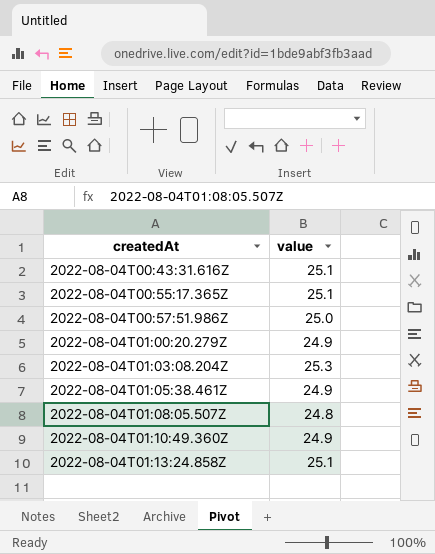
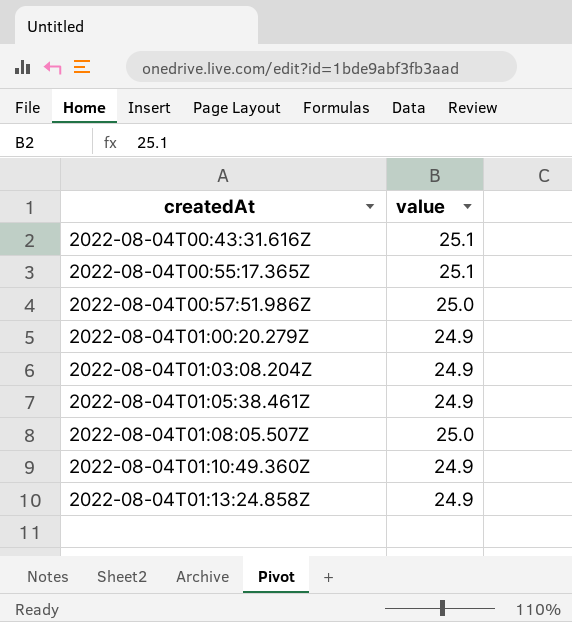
2022-08-04T01:03:08.204Z | value: 25.3 -> 24.9
2022-08-04T01:08:05.507Z | value: 24.8 -> 25.0
2022-08-04T01:13:24.858Z | value: 25.1 -> 24.9

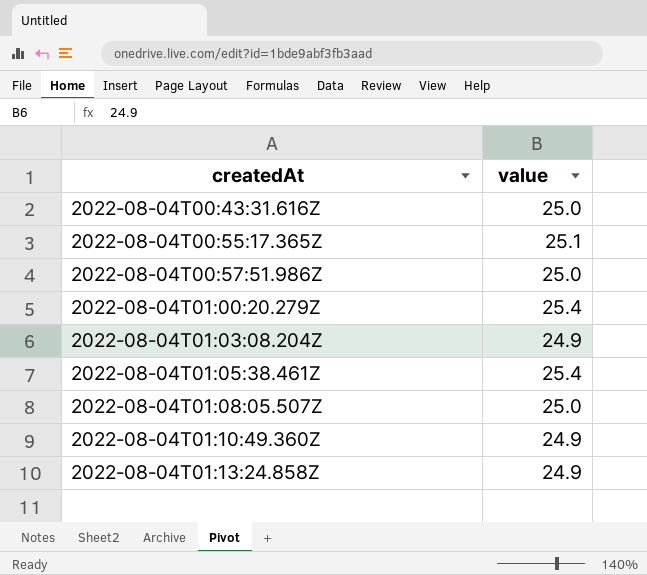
2022-08-04T00:43:31.616Z | value: 25.1 -> 25.0
2022-08-04T01:00:20.279Z | value: 24.9 -> 25.4
2022-08-04T01:05:38.461Z | value: 24.9 -> 25.4

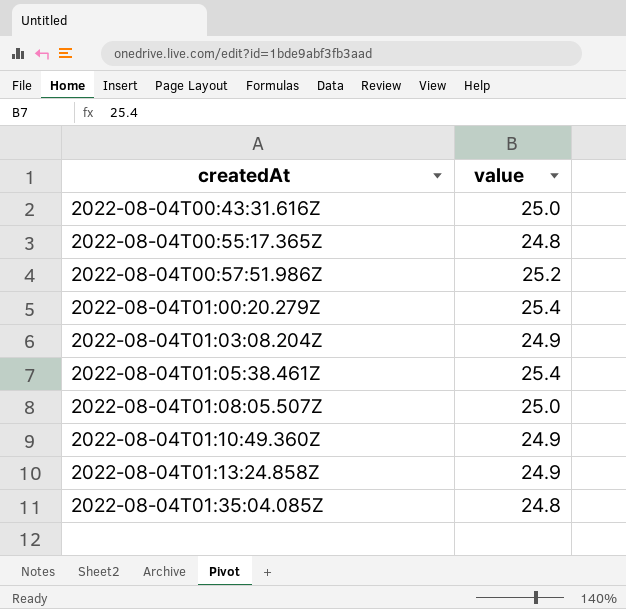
2022-08-04T00:55:17.365Z | value: 25.1 -> 24.8
2022-08-04T00:57:51.986Z | value: 25.0 -> 25.2
row 2022-08-04T01:35:04.085Z: none -> 24.8

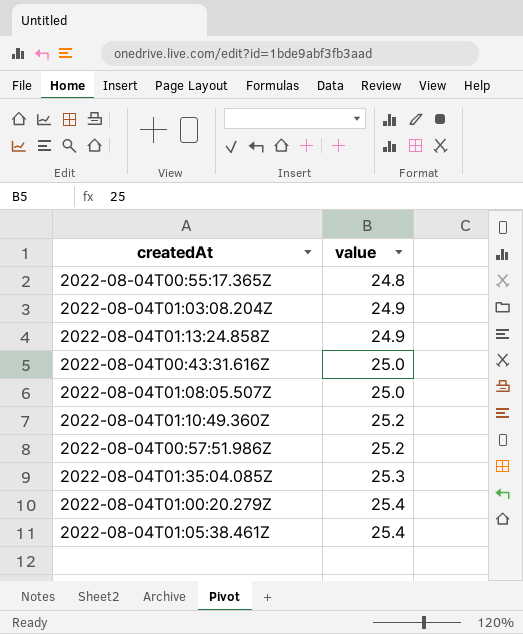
row order: createdAt ascending -> value ascending
2022-08-04T01:10:49.360Z | value: 24.9 -> 25.2
2022-08-04T01:35:04.085Z | value: 24.8 -> 25.3

